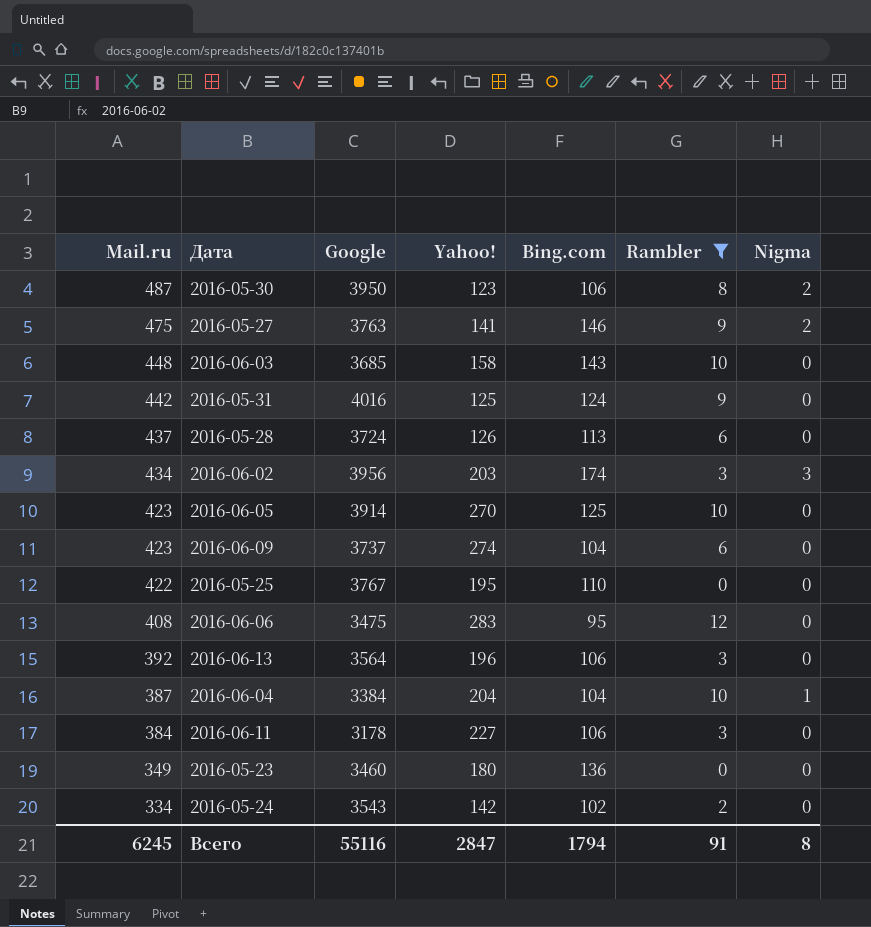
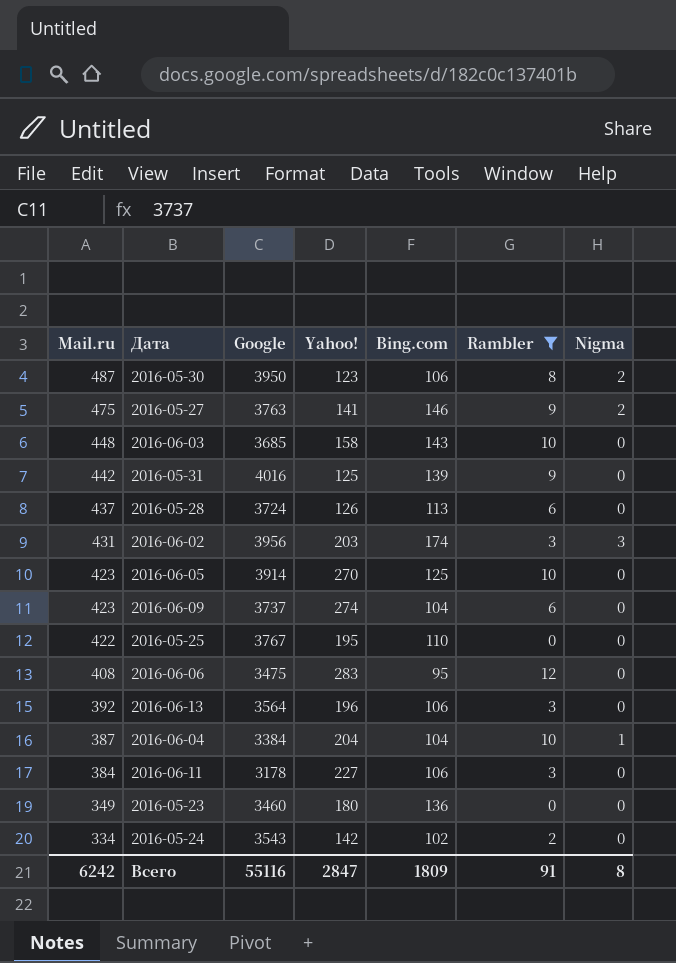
2016-05-31 | Bing.com: 124 -> 139
2016-06-02 | Mail.ru: 434 -> 431
Всего | Mail.ru: 6245 -> 6242
Всего | Bing.com: 1794 -> 1809

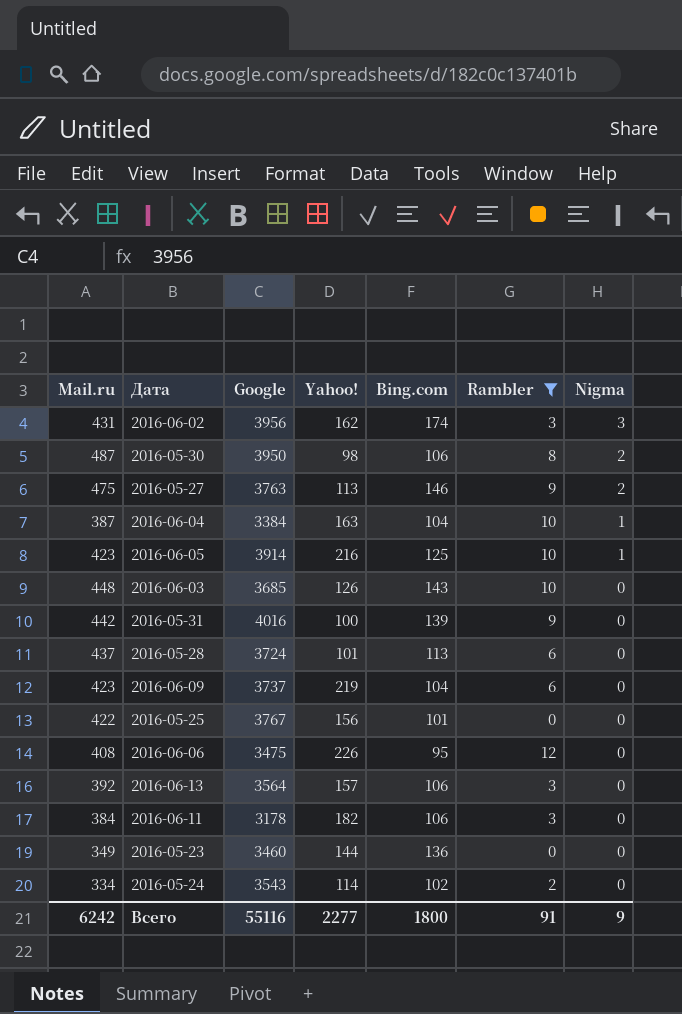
row order: Mail.ru descending -> Nigma descending
2016-06-02 | Yahoo!: 203 -> 162
2016-05-30 | Yahoo!: 123 -> 98
2016-05-27 | Yahoo!: 141 -> 113
2016-06-04 | Yahoo!: 204 -> 163
2016-06-05 | Yahoo!: 270 -> 216
2016-06-05 | Nigma: 0 -> 1
2016-06-03 | Yahoo!: 158 -> 126
2016-05-31 | Yahoo!: 125 -> 100
2016-05-28 | Yahoo!: 126 -> 101
2016-06-09 | Yahoo!: 274 -> 219
2016-05-25 | Yahoo!: 195 -> 156
2016-05-25 | Bing.com: 110 -> 101
2016-06-06 | Yahoo!: 283 -> 226
2016-06-13 | Yahoo!: 196 -> 157
2016-06-11 | Yahoo!: 227 -> 182
2016-05-23 | Yahoo!: 180 -> 144
2016-05-24 | Yahoo!: 142 -> 114
Всего | Yahoo!: 2847 -> 2277
Всего | Bing.com: 1809 -> 1800
Всего | Nigma: 8 -> 9

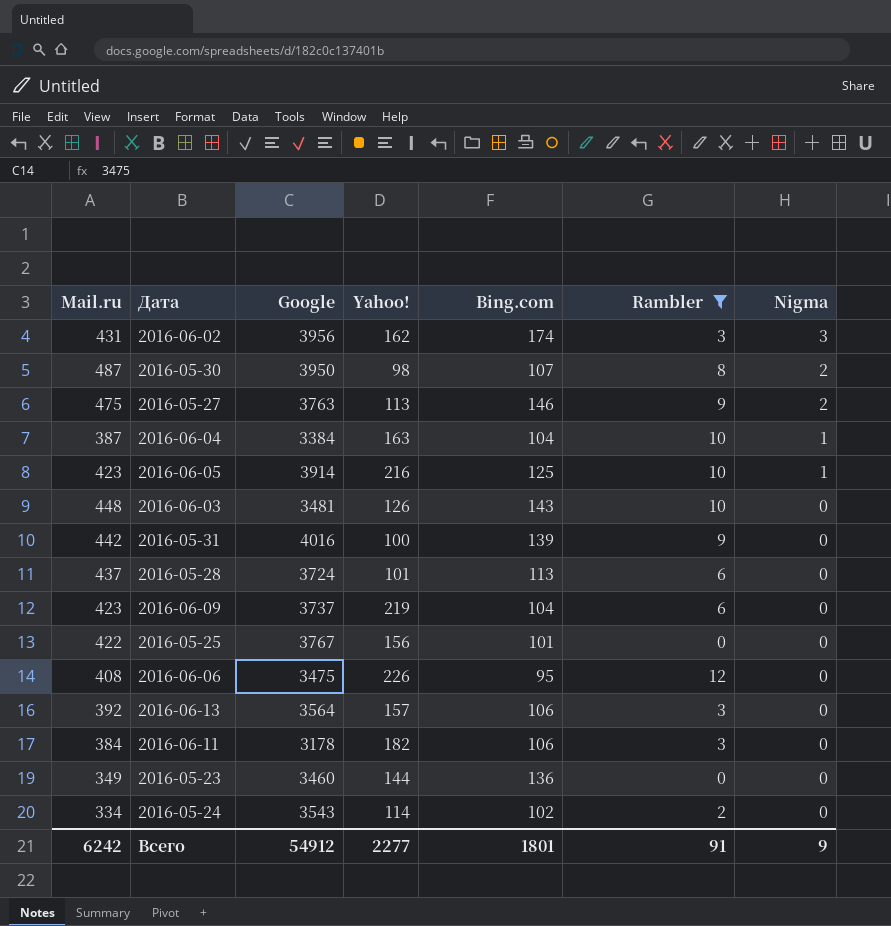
2016-05-30 | Bing.com: 106 -> 107
2016-06-03 | Google: 3685 -> 3481
Всего | Google: 55116 -> 54912
Всего | Bing.com: 1800 -> 1801

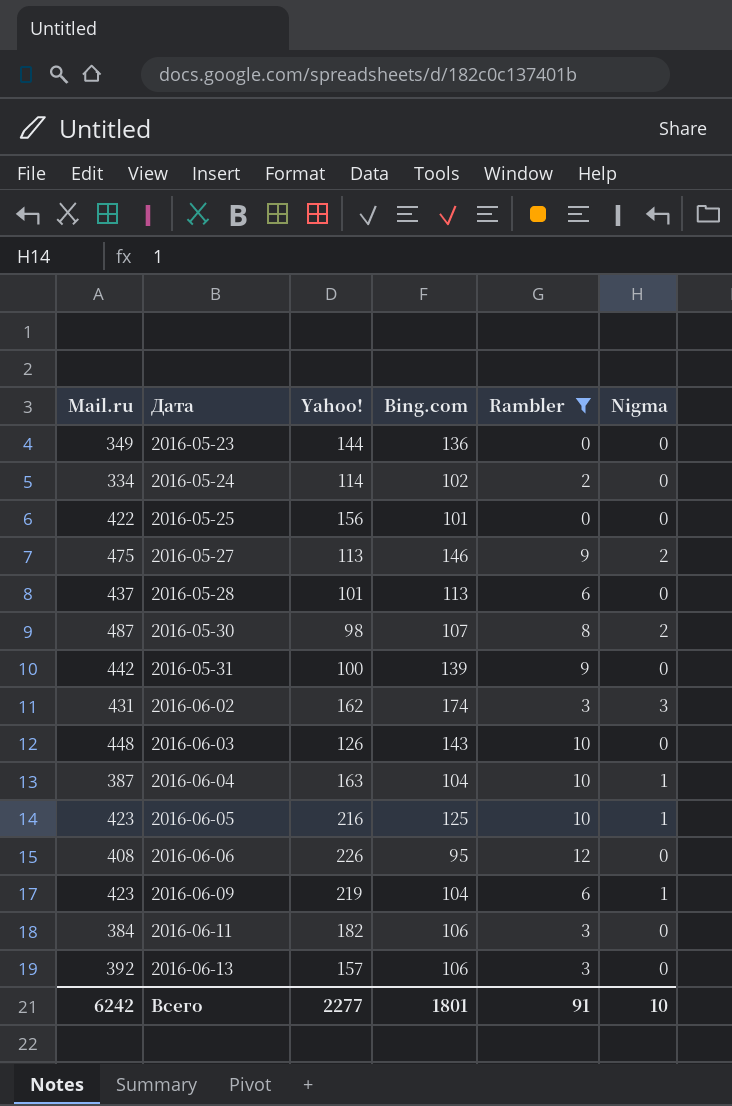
row order: Nigma descending -> Дата ascending
column Google | position: 3 -> none
2016-06-09 | Nigma: 0 -> 1
Всего | Nigma: 9 -> 10

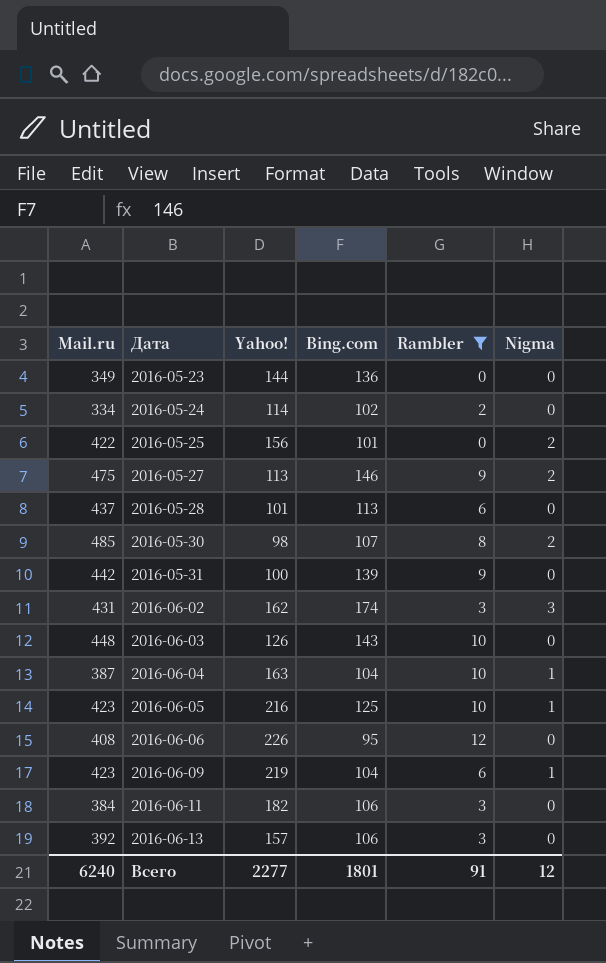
2016-05-25 | Nigma: 0 -> 2
2016-05-30 | Mail.ru: 487 -> 485
Всего | Mail.ru: 6242 -> 6240
Всего | Nigma: 10 -> 12

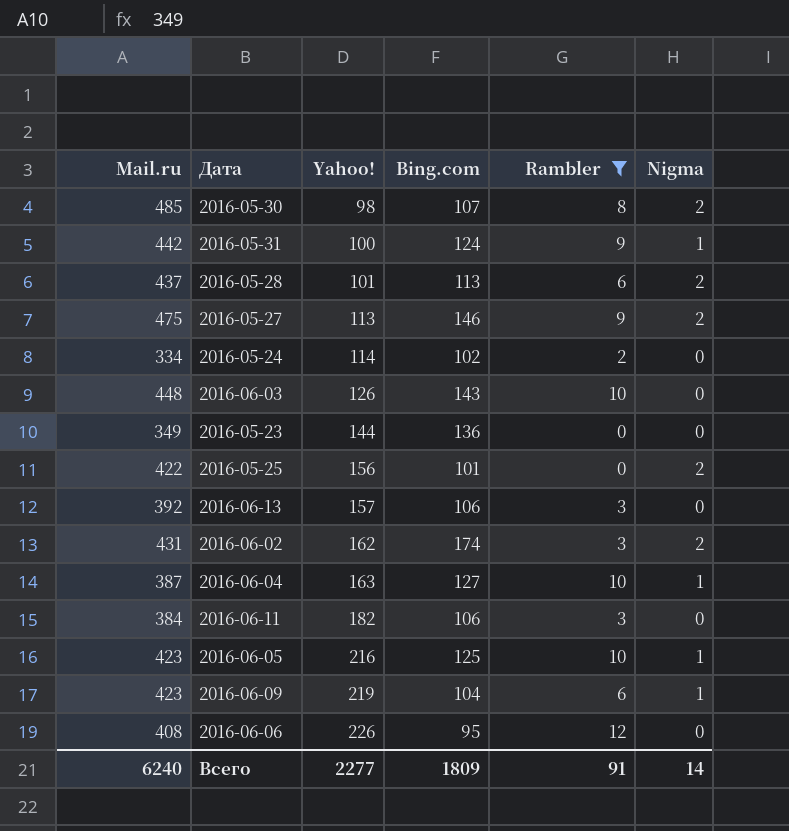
row order: Дата ascending -> Yahoo! ascending
2016-05-31 | Bing.com: 139 -> 124
2016-05-31 | Nigma: 0 -> 1
2016-05-28 | Nigma: 0 -> 2
2016-06-02 | Nigma: 3 -> 2
2016-06-04 | Bing.com: 104 -> 127
Всего | Bing.com: 1801 -> 1809
Всего | Nigma: 12 -> 14

